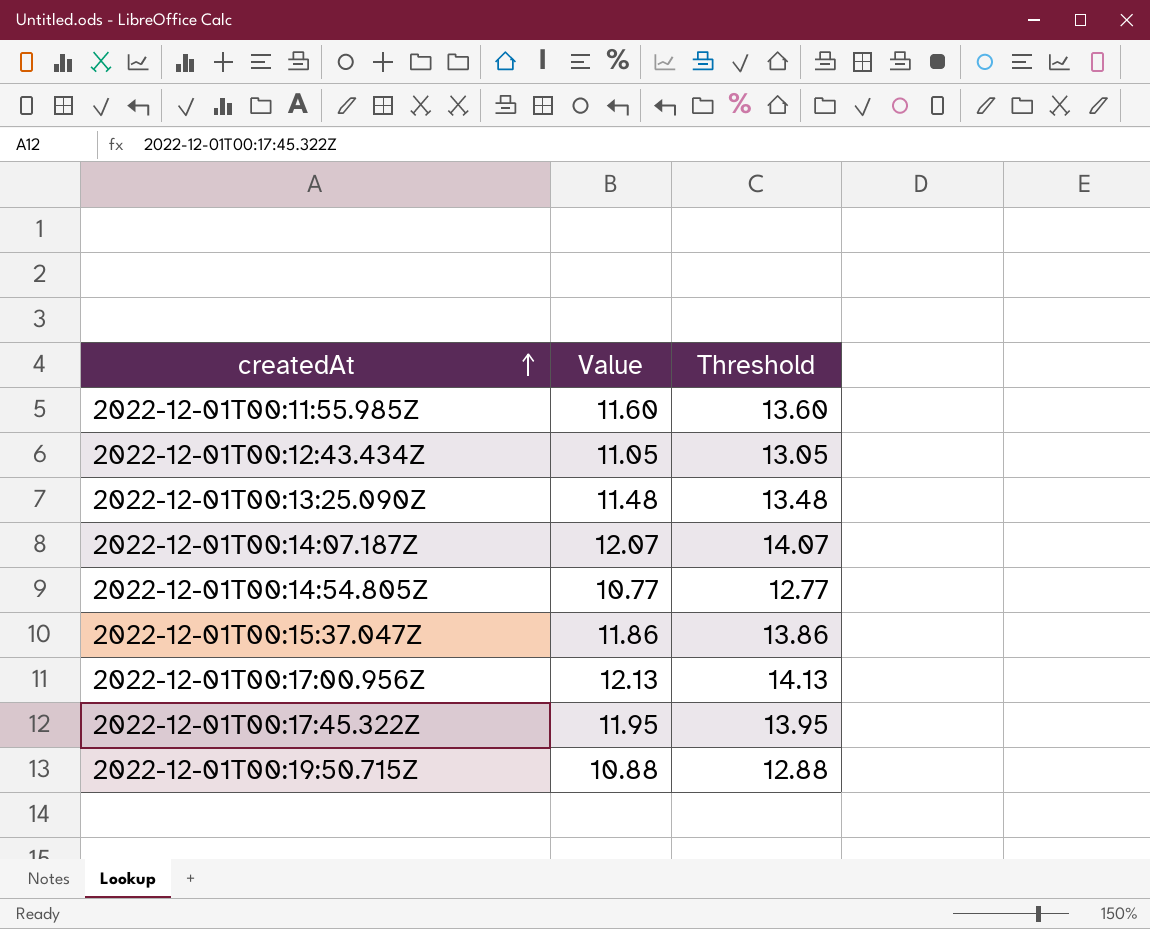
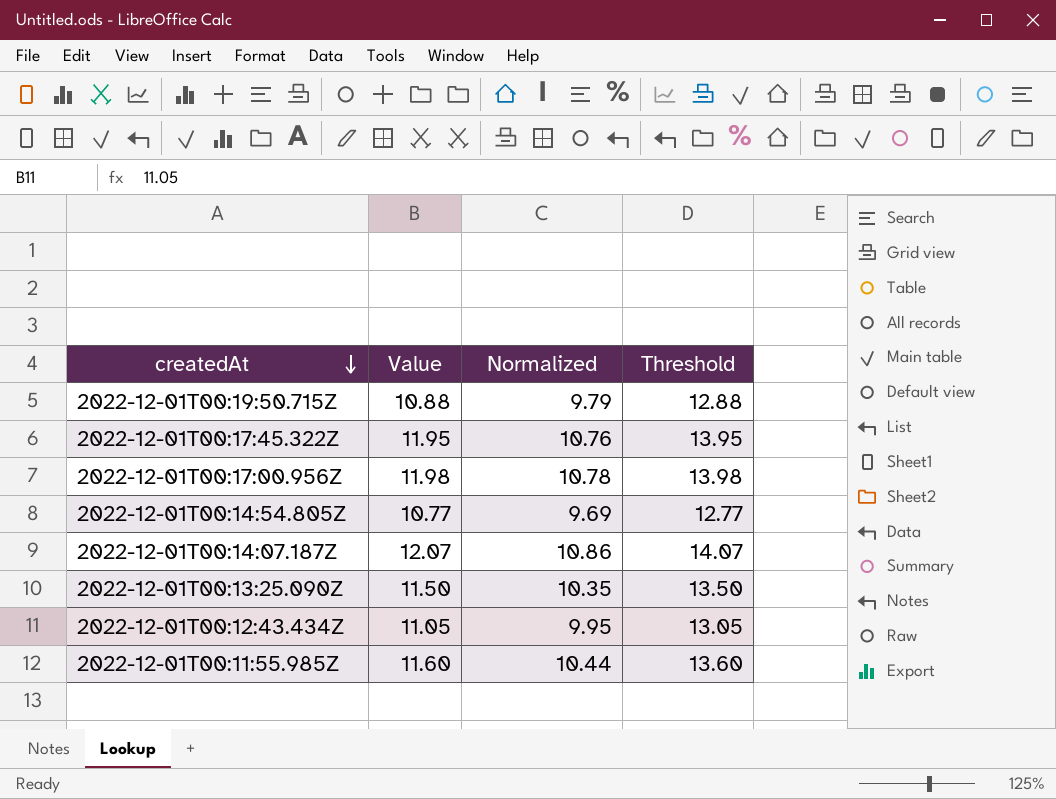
row order: createdAt ascending -> createdAt descending
column Normalized | formula: none -> [Value] * 0.9
row 2022-12-01T00:15:37.047Z: 11.86 | 13.86 -> none
2022-12-01T00:17:00.956Z | Value: 12.13 -> 11.98
2022-12-01T00:17:00.956Z | Threshold: 14.13 -> 13.98
2022-12-01T00:13:25.090Z | Value: 11.48 -> 11.50
2022-12-01T00:13:25.090Z | Threshold: 13.48 -> 13.50

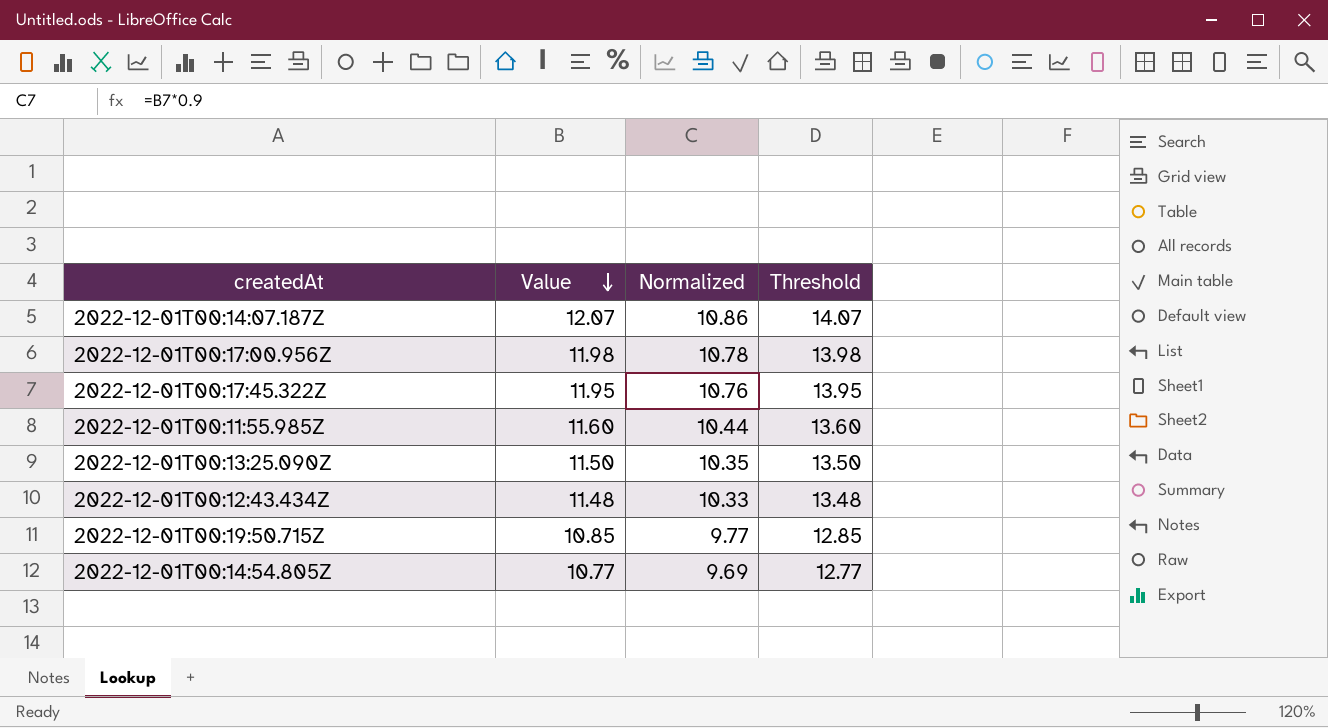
row order: createdAt descending -> Value descending
2022-12-01T00:12:43.434Z | Value: 11.05 -> 11.48
2022-12-01T00:12:43.434Z | Normalized: 9.95 -> 10.33
2022-12-01T00:12:43.434Z | Threshold: 13.05 -> 13.48
2022-12-01T00:19:50.715Z | Value: 10.88 -> 10.85
2022-12-01T00:19:50.715Z | Normalized: 9.79 -> 9.77
2022-12-01T00:19:50.715Z | Threshold: 12.88 -> 12.85

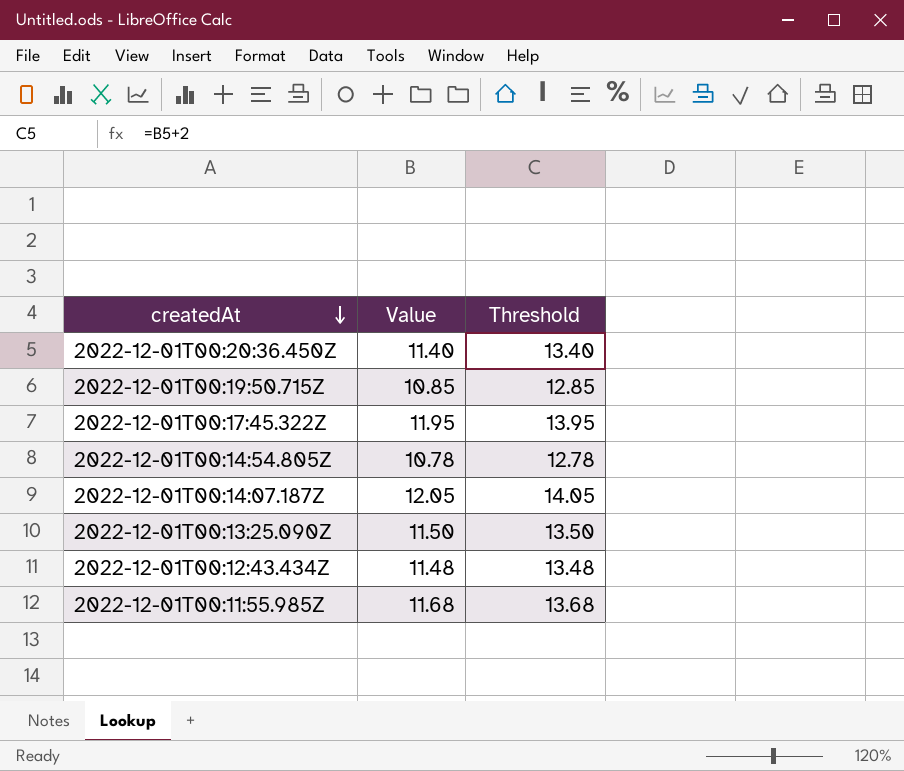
row order: Value descending -> createdAt descending
column Normalized | formula: [Value] * 0.9 -> none
row 2022-12-01T00:17:00.956Z: 11.98 | 10.78 | 13.98 -> none
row 2022-12-01T00:20:36.450Z: none -> 11.40 | 13.40
2022-12-01T00:14:54.805Z | Value: 10.77 -> 10.78
2022-12-01T00:14:54.805Z | Threshold: 12.77 -> 12.78
2022-12-01T00:14:07.187Z | Value: 12.07 -> 12.05
2022-12-01T00:14:07.187Z | Threshold: 14.07 -> 14.05
2022-12-01T00:11:55.985Z | Value: 11.60 -> 11.68
2022-12-01T00:11:55.985Z | Threshold: 13.60 -> 13.68

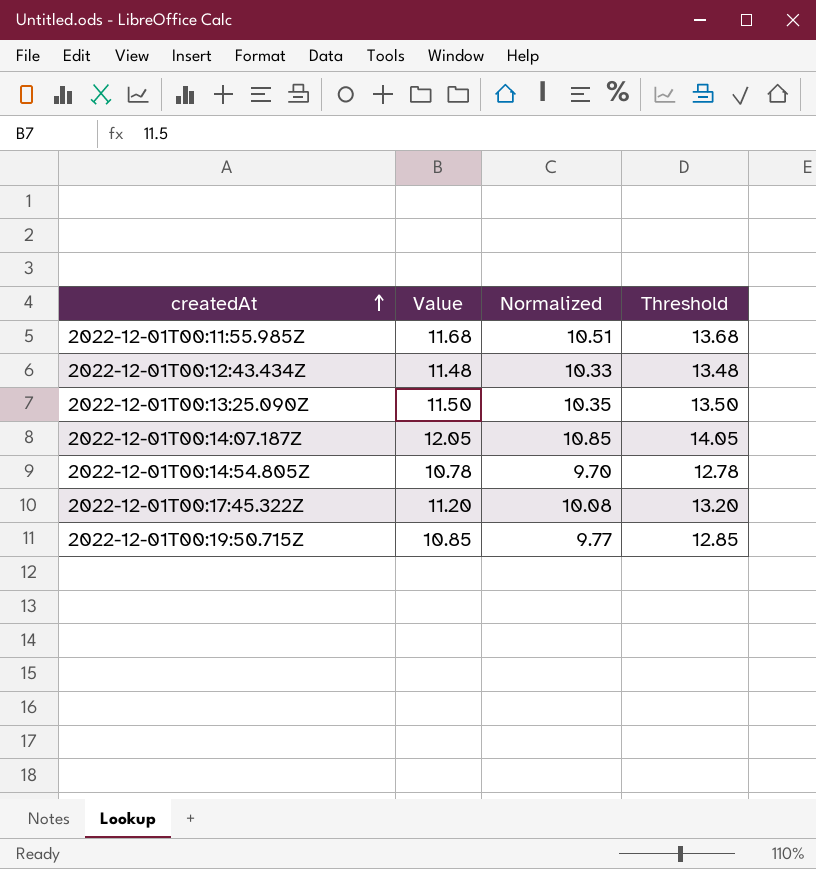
row order: createdAt descending -> createdAt ascending
column Normalized | formula: none -> [Value] * 0.9
row 2022-12-01T00:20:36.450Z: 11.40 | 13.40 -> none
2022-12-01T00:17:45.322Z | Value: 11.95 -> 11.20
2022-12-01T00:17:45.322Z | Threshold: 13.95 -> 13.20

